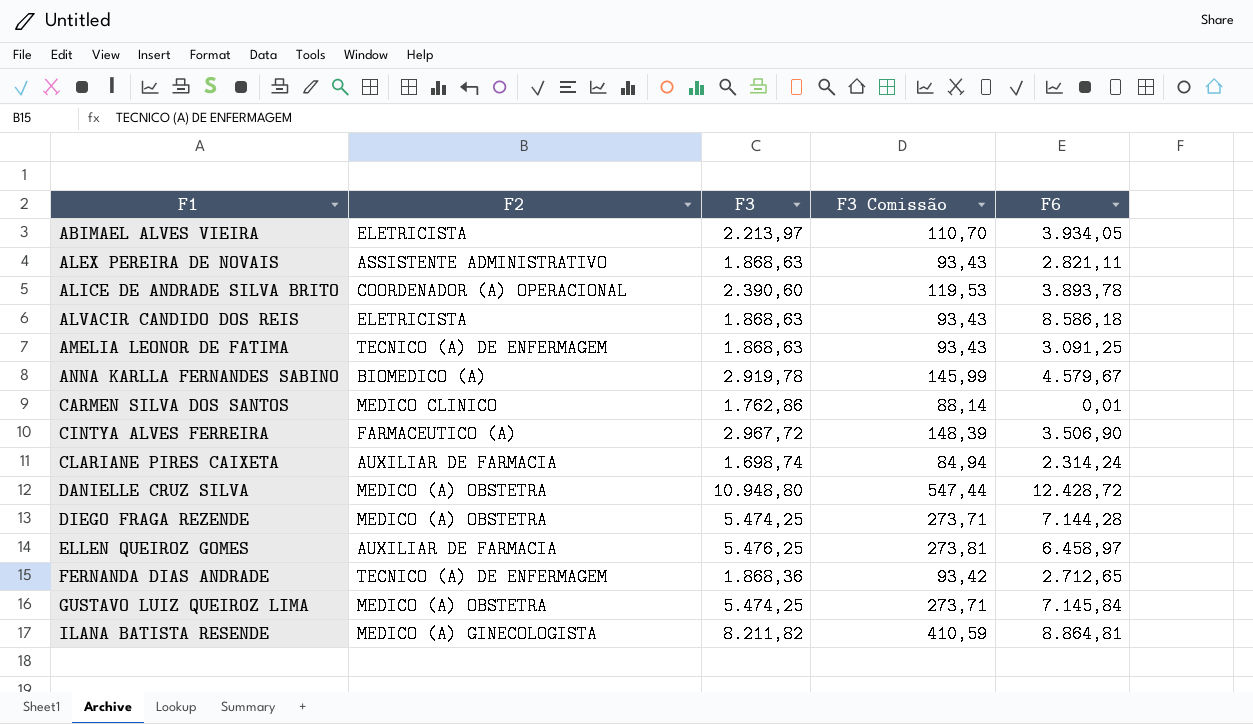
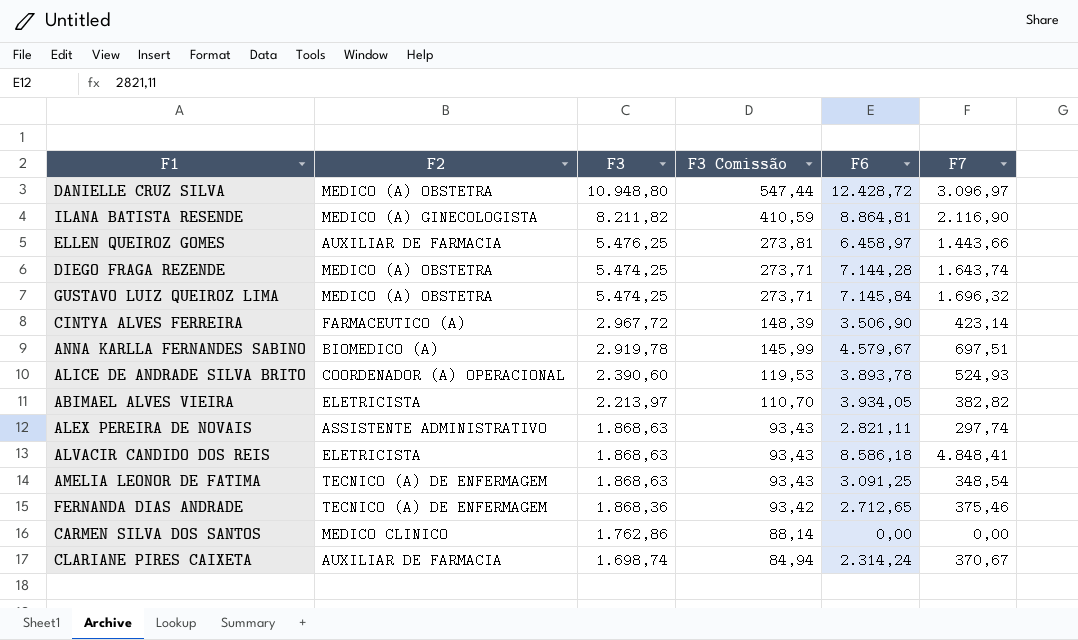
row order: F1 ascending -> F3 descending
column F7 | position: none -> 6
CARMEN SILVA DOS SANTOS | F6: 0,01 -> 0,00

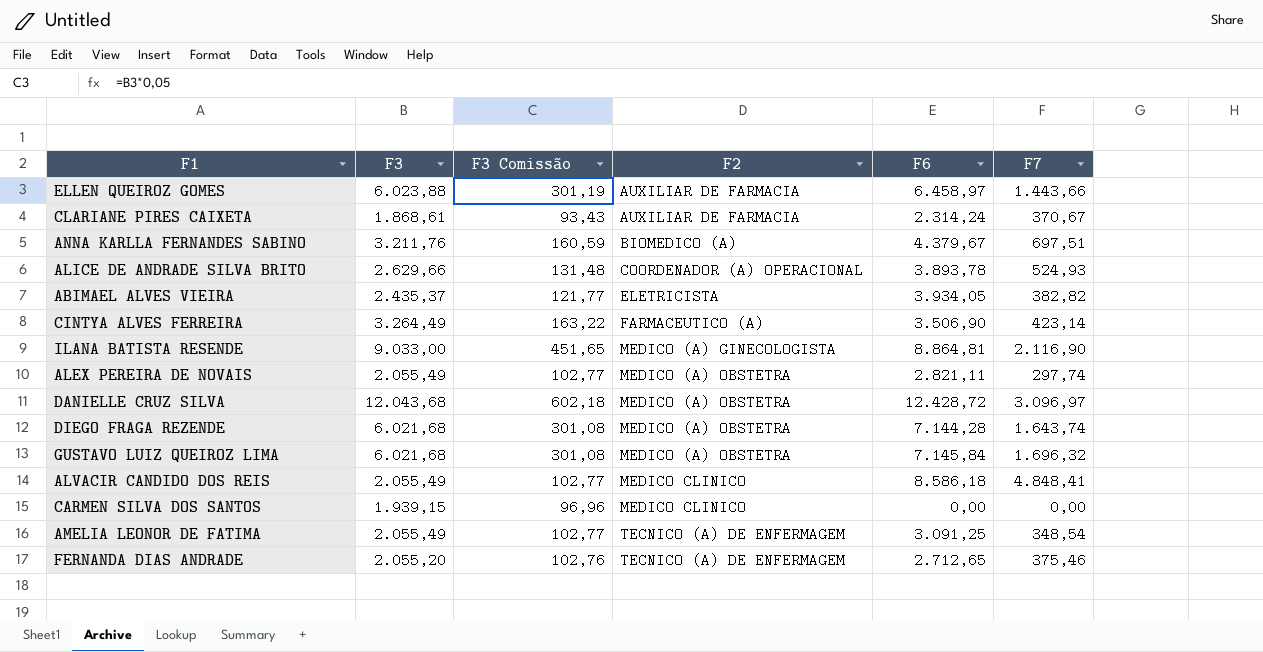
row order: F3 descending -> F2 ascending
column F2 | position: 2 -> 4
ELLEN QUEIROZ GOMES | F3: 5.476,25 -> 6.023,88
ELLEN QUEIROZ GOMES | F3 Comissão: 273,81 -> 301,19
CLARIANE PIRES CAIXETA | F3: 1.698,74 -> 1.868,61
CLARIANE PIRES CAIXETA | F3 Comissão: 84,94 -> 93,43
ANNA KARLLA FERNANDES SABINO | F3: 2.919,78 -> 3.211,76
ANNA KARLLA FERNANDES SABINO | F3 Comissão: 145,99 -> 160,59
ANNA KARLLA FERNANDES SABINO | F6: 4.579,67 -> 4.379,67
ALICE DE ANDRADE SILVA BRITO | F3: 2.390,60 -> 2.629,66
ALICE DE ANDRADE SILVA BRITO | F3 Comissão: 119,53 -> 131,48
ABIMAEL ALVES VIEIRA | F3: 2.213,97 -> 2.435,37
ABIMAEL ALVES VIEIRA | F3 Comissão: 110,70 -> 121,77
CINTYA ALVES FERREIRA | F3: 2.967,72 -> 3.264,49
CINTYA ALVES FERREIRA | F3 Comissão: 148,39 -> 163,22
ILANA BATISTA RESENDE | F3: 8.211,82 -> 9.033,00
ILANA BATISTA RESENDE | F3 Comissão: 410,59 -> 451,65
ALEX PEREIRA DE NOVAIS | F3: 1.868,63 -> 2.055,49
ALEX PEREIRA DE NOVAIS | F3 Comissão: 93,43 -> 102,77
ALEX PEREIRA DE NOVAIS | F2: ASSISTENTE ADMINISTRATIVO -> MEDICO (A) OBSTETRA
DANIELLE CRUZ SILVA | F3: 10.948,80 -> 12.043,68
DANIELLE CRUZ SILVA | F3 Comissão: 547,44 -> 602,18
DIEGO FRAGA REZENDE | F3: 5.474,25 -> 6.021,68
DIEGO FRAGA REZENDE | F3 Comissão: 273,71 -> 301,08
GUSTAVO LUIZ QUEIROZ LIMA | F3: 5.474,25 -> 6.021,68
GUSTAVO LUIZ QUEIROZ LIMA | F3 Comissão: 273,71 -> 301,08
ALVACIR CANDIDO DOS REIS | F3: 1.868,63 -> 2.055,49
ALVACIR CANDIDO DOS REIS | F3 Comissão: 93,43 -> 102,77
ALVACIR CANDIDO DOS REIS | F2: ELETRICISTA -> MEDICO CLINICO
CARMEN SILVA DOS SANTOS | F3: 1.762,86 -> 1.939,15
CARMEN SILVA DOS SANTOS | F3 Comissão: 88,14 -> 96,96
AMELIA LEONOR DE FATIMA | F3: 1.868,63 -> 2.055,49
AMELIA LEONOR DE FATIMA | F3 Comissão: 93,43 -> 102,77
FERNANDA DIAS ANDRADE | F3: 1.868,36 -> 2.055,20
FERNANDA DIAS ANDRADE | F3 Comissão: 93,42 -> 102,76

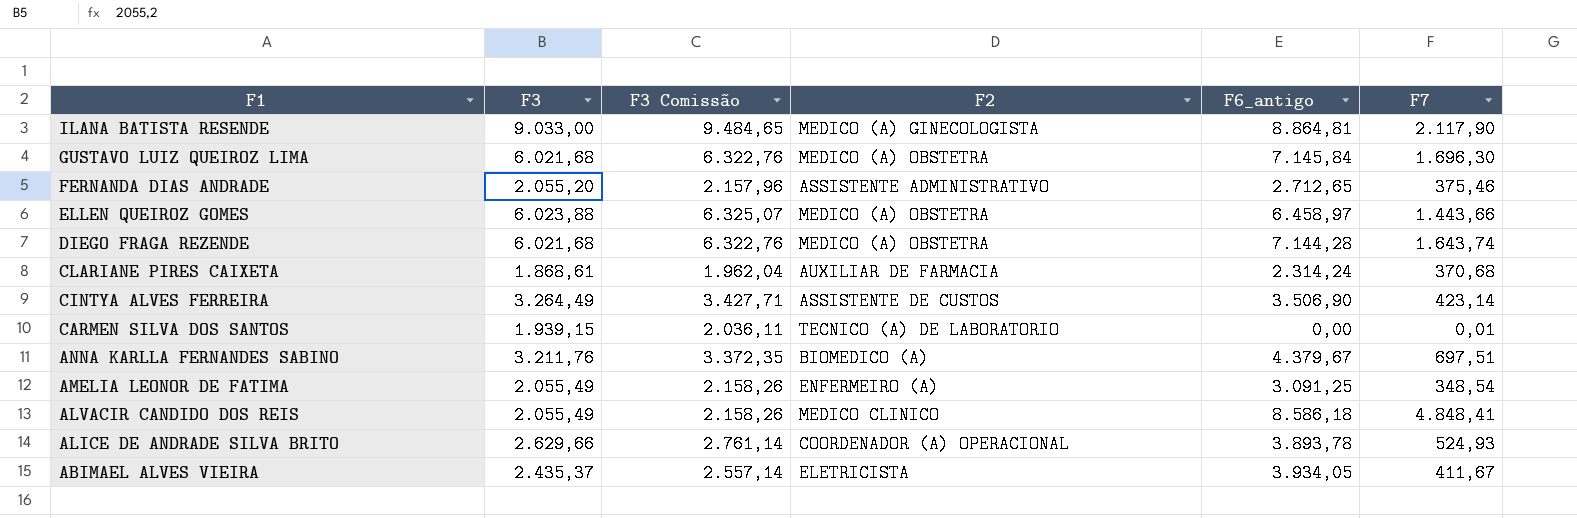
row order: F2 ascending -> F1 descending
column F3 Comissão | formula: [F3] * 0,05 -> [F3] * 1,05
column name: F6 -> F6_antigo
row ALEX PEREIRA DE NOVAIS: 2.055,49 | 102,77 | MEDICO (A) OBSTETRA | 2.821,11 | 297,74 -> none
row DANIELLE CRUZ SILVA: 12.043,68 | 602,18 | MEDICO (A) OBSTETRA | 12.428,72 | 3.096,97 -> none
ILANA BATISTA RESENDE | F7: 2.116,90 -> 2.117,90
GUSTAVO LUIZ QUEIROZ LIMA | F7: 1.696,32 -> 1.696,30
FERNANDA DIAS ANDRADE | F2: TECNICO (A) DE ENFERMAGEM -> ASSISTENTE ADMINISTRATIVO
ELLEN QUEIROZ GOMES | F2: AUXILIAR DE FARMACIA -> MEDICO (A) OBSTETRA
CLARIANE PIRES CAIXETA | F7: 370,67 -> 370,68
CINTYA ALVES FERREIRA | F2: FARMACEUTICO (A) -> ASSISTENTE DE CUSTOS
CARMEN SILVA DOS SANTOS | F2: MEDICO CLINICO -> TECNICO (A) DE LABORATORIO
CARMEN SILVA DOS SANTOS | F7: 0,00 -> 0,01
AMELIA LEONOR DE FATIMA | F2: TECNICO (A) DE ENFERMAGEM -> ENFERMEIRO (A)
ABIMAEL ALVES VIEIRA | F7: 382,82 -> 411,67

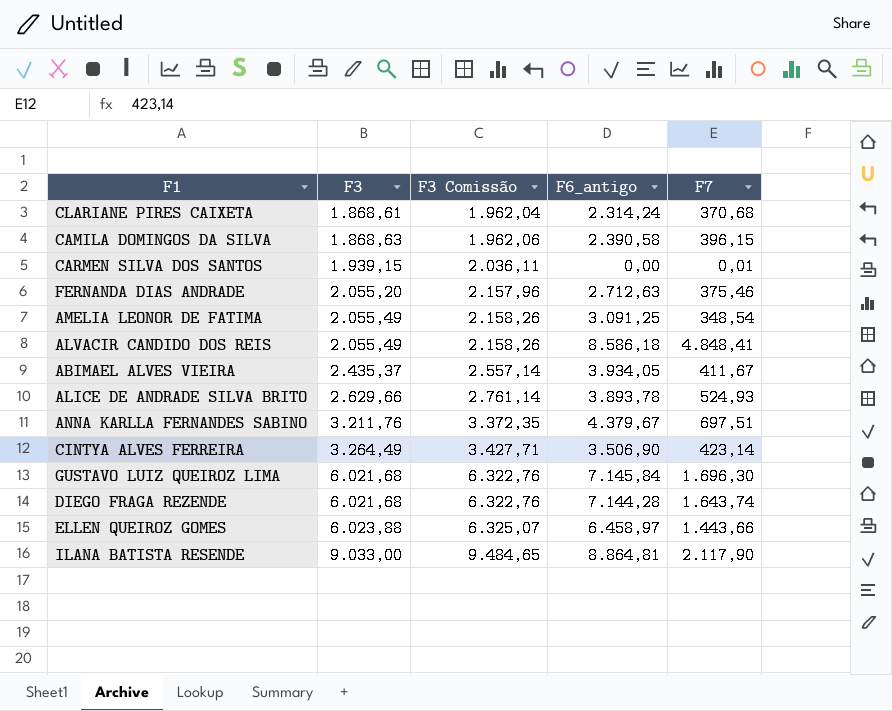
row order: F1 descending -> F3 ascending
column F2 | position: 4 -> none
row CAMILA DOMINGOS DA SILVA: none -> 1.868,63 | 1.962,06 | 2.390,58 | 396,15
FERNANDA DIAS ANDRADE | F6_antigo: 2.712,65 -> 2.712,63

